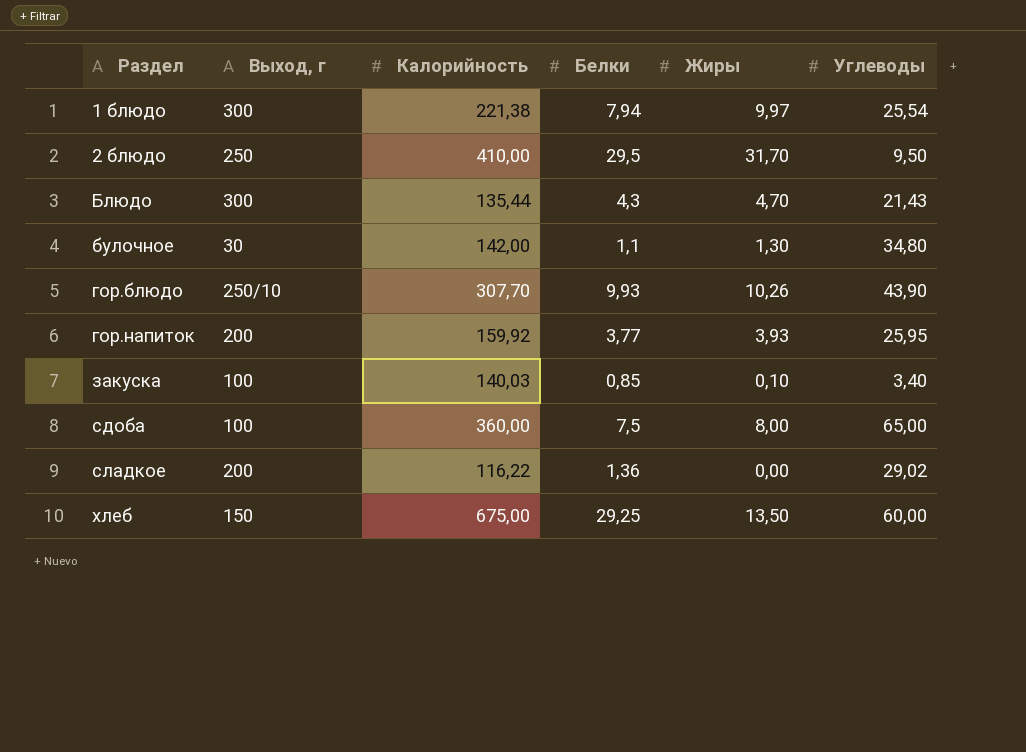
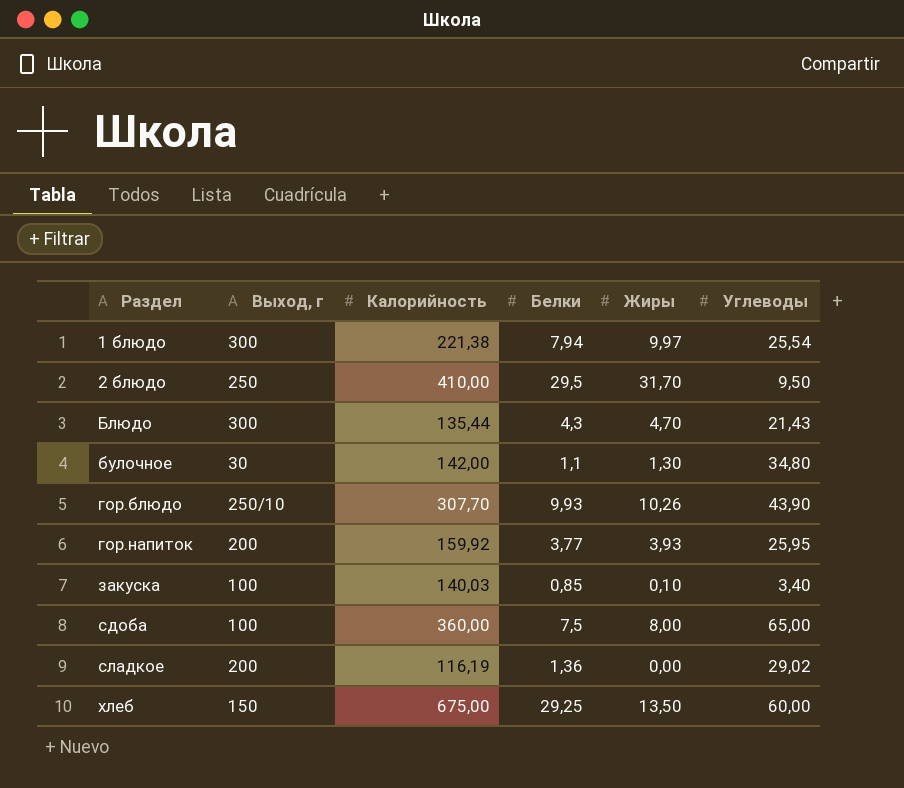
сладкое | Калорийность: 116,22 -> 116,19

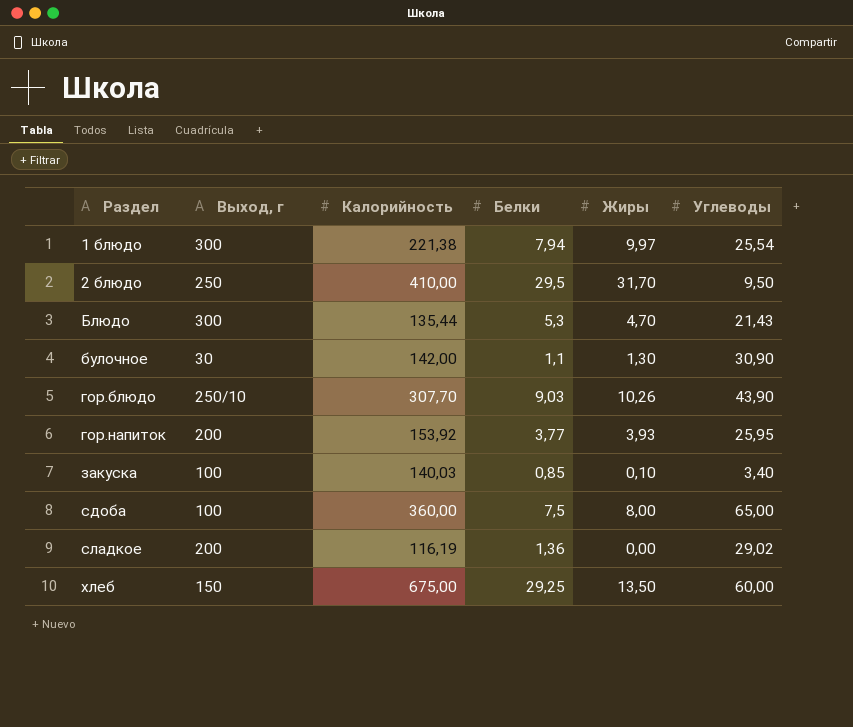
Блюдо | Белки: 4,3 -> 5,3
булочное | Углеводы: 34,80 -> 30,90
гор.блюдо | Белки: 9,93 -> 9,03
гор.напиток | Калорийность: 159,92 -> 153,92

